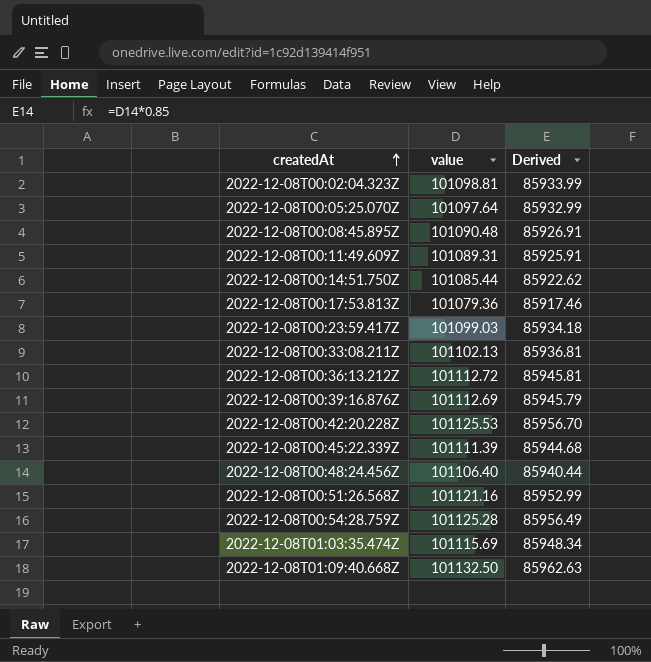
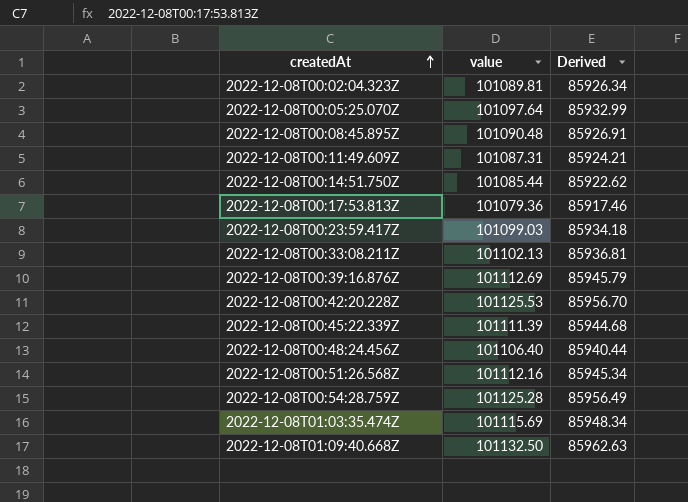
row 2022-12-08T00:36:13.212Z: 101112.72 | 85945.81 -> none
2022-12-08T00:02:04.323Z | value: 101098.81 -> 101089.81
2022-12-08T00:02:04.323Z | Derived: 85933.99 -> 85926.34
2022-12-08T00:11:49.609Z | value: 101089.31 -> 101087.31
2022-12-08T00:11:49.609Z | Derived: 85925.91 -> 85924.21
2022-12-08T00:51:26.568Z | value: 101121.16 -> 101112.16
2022-12-08T00:51:26.568Z | Derived: 85952.99 -> 85945.34

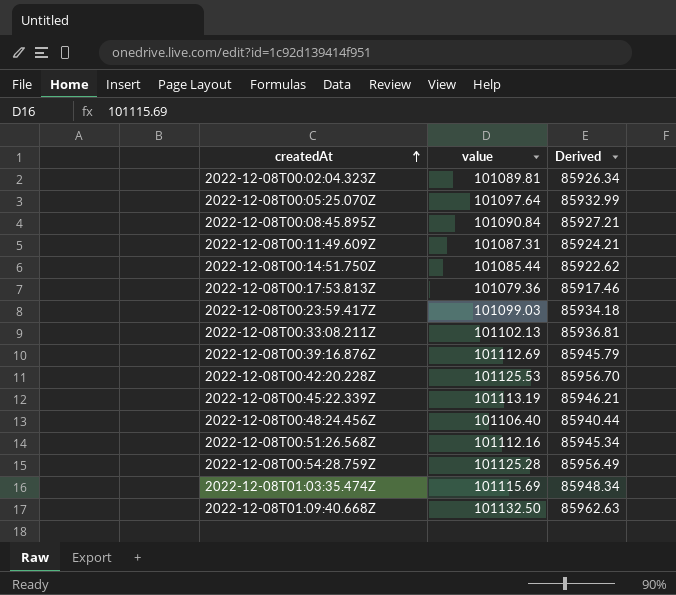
2022-12-08T00:08:45.895Z | value: 101090.48 -> 101090.84
2022-12-08T00:08:45.895Z | Derived: 85926.91 -> 85927.21
2022-12-08T00:45:22.339Z | value: 101111.39 -> 101113.19
2022-12-08T00:45:22.339Z | Derived: 85944.68 -> 85946.21

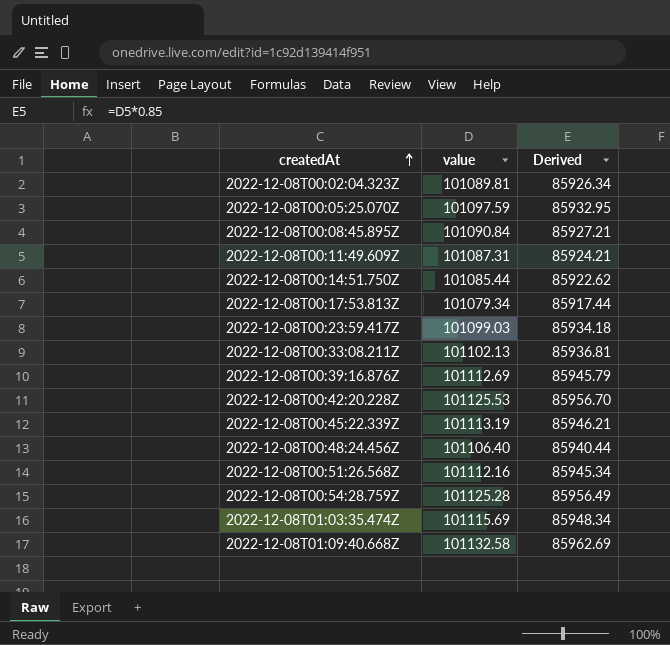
2022-12-08T00:05:25.070Z | value: 101097.64 -> 101097.59
2022-12-08T00:05:25.070Z | Derived: 85932.99 -> 85932.95
2022-12-08T00:17:53.813Z | value: 101079.36 -> 101079.34
2022-12-08T00:17:53.813Z | Derived: 85917.46 -> 85917.44
2022-12-08T01:09:40.668Z | value: 101132.50 -> 101132.58
2022-12-08T01:09:40.668Z | Derived: 85962.63 -> 85962.69

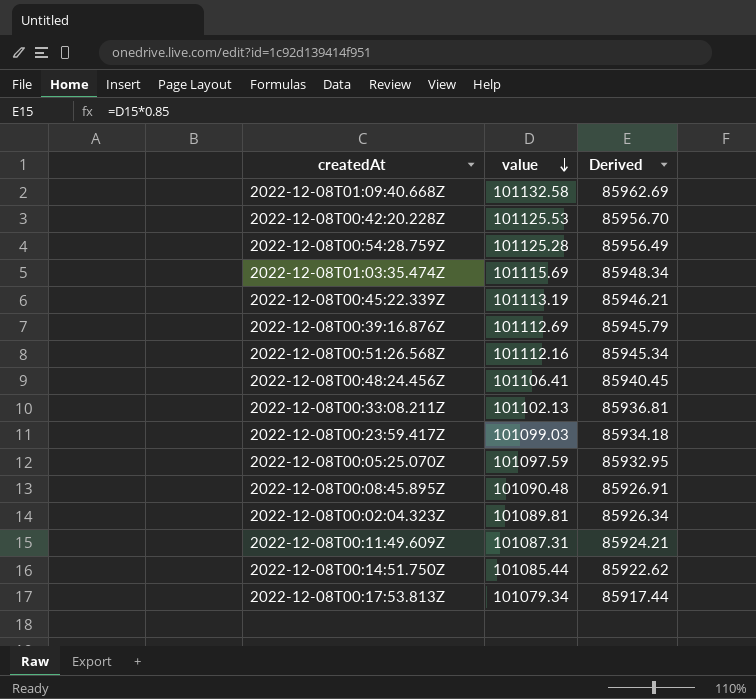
row order: createdAt ascending -> value descending
2022-12-08T00:48:24.456Z | value: 101106.40 -> 101106.41
2022-12-08T00:48:24.456Z | Derived: 85940.44 -> 85940.45
2022-12-08T00:08:45.895Z | value: 101090.84 -> 101090.48
2022-12-08T00:08:45.895Z | Derived: 85927.21 -> 85926.91

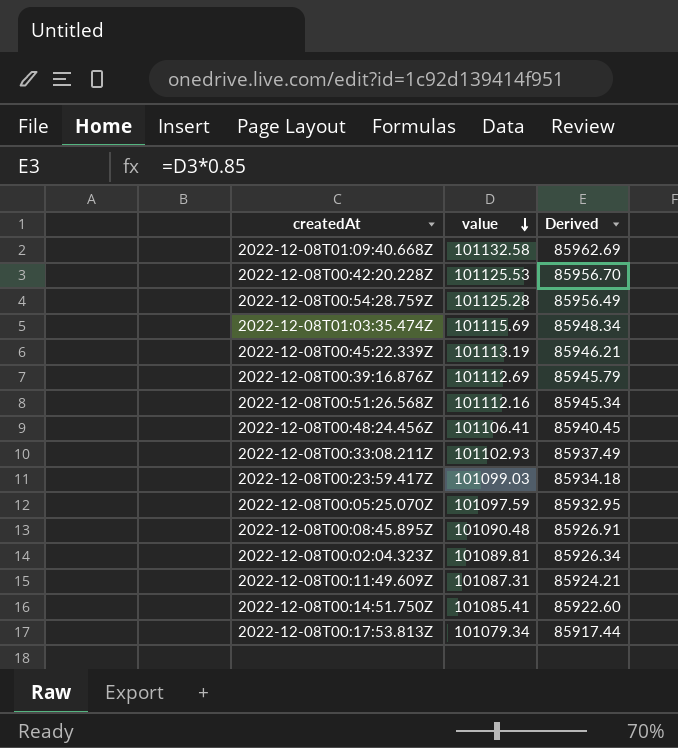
2022-12-08T00:33:08.211Z | value: 101102.13 -> 101102.93
2022-12-08T00:33:08.211Z | Derived: 85936.81 -> 85937.49
2022-12-08T00:14:51.750Z | value: 101085.44 -> 101085.41
2022-12-08T00:14:51.750Z | Derived: 85922.62 -> 85922.60

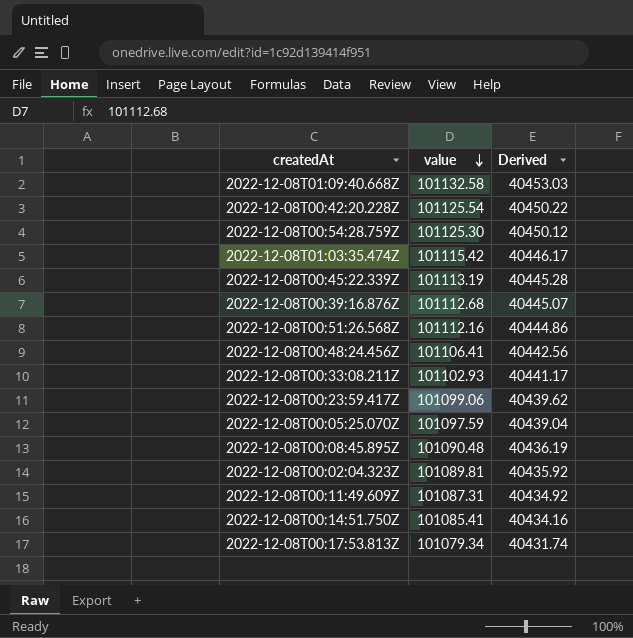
column Derived | formula: [value] * 0.85 -> [value] * 0.4
2022-12-08T00:42:20.228Z | value: 101125.53 -> 101125.54
2022-12-08T00:54:28.759Z | value: 101125.28 -> 101125.30
2022-12-08T01:03:35.474Z | value: 101115.69 -> 101115.42
2022-12-08T00:39:16.876Z | value: 101112.69 -> 101112.68
2022-12-08T00:23:59.417Z | value: 101099.03 -> 101099.06

